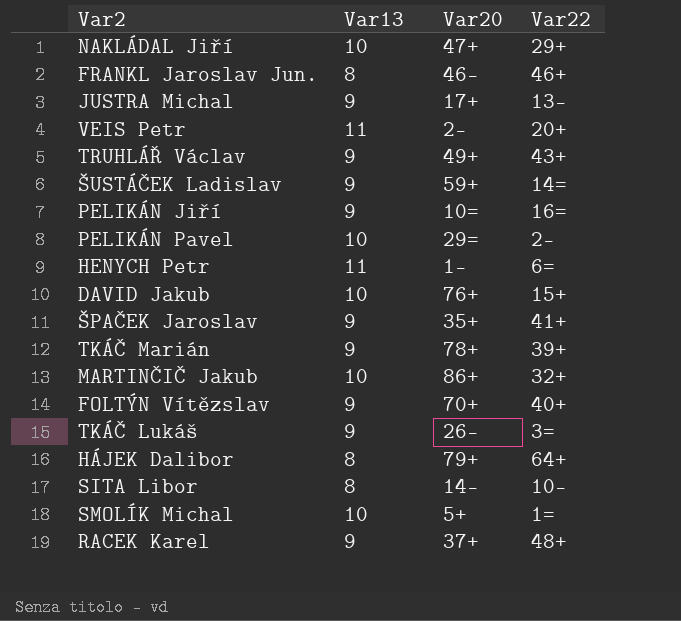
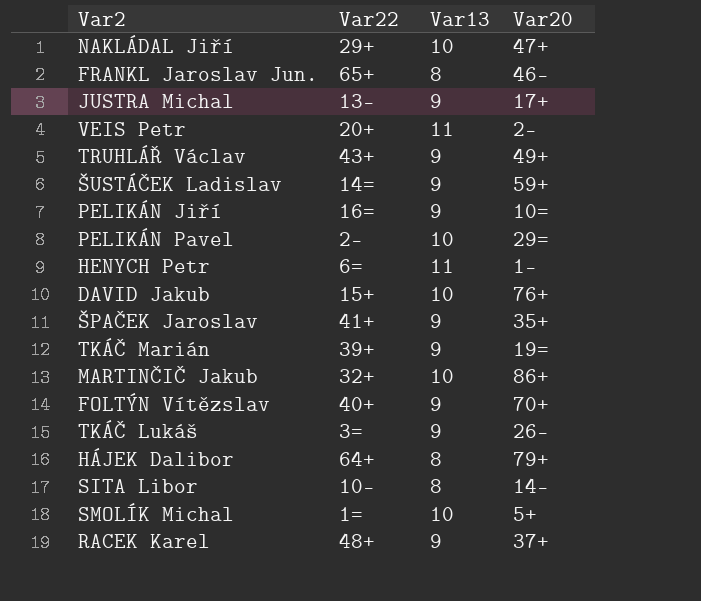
column Var22 | position: 4 -> 2
FRANKL Jaroslav Jun. | Var22: 46+ -> 65+
TKÁČ Marián | Var20: 78+ -> 19=

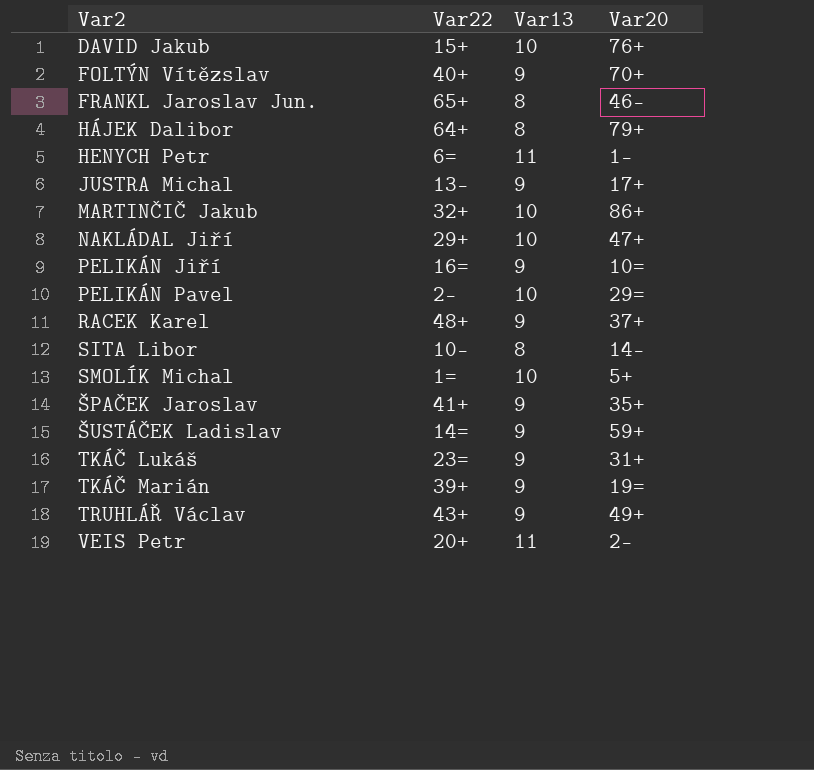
row order: none -> Var2 ascending
TKÁČ Lukáš | Var22: 3= -> 23=
TKÁČ Lukáš | Var20: 26- -> 31+

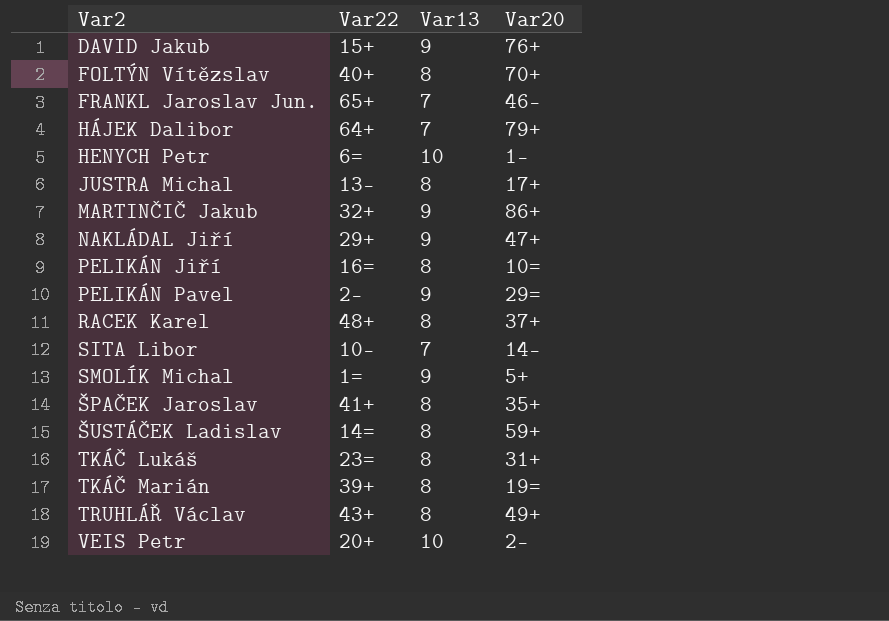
DAVID Jakub | Var13: 10 -> 9
FOLTÝN Vítězslav | Var13: 9 -> 8
FRANKL Jaroslav Jun. | Var13: 8 -> 7
HÁJEK Dalibor | Var13: 8 -> 7
HENYCH Petr | Var13: 11 -> 10
JUSTRA Michal | Var13: 9 -> 8
MARTINČIČ Jakub | Var13: 10 -> 9
NAKLÁDAL Jiří | Var13: 10 -> 9
PELIKÁN Jiří | Var13: 9 -> 8
PELIKÁN Pavel | Var13: 10 -> 9
RACEK Karel | Var13: 9 -> 8
SITA Libor | Var13: 8 -> 7
SMOLÍK Michal | Var13: 10 -> 9
ŠPAČEK Jaroslav | Var13: 9 -> 8
ŠUSTÁČEK Ladislav | Var13: 9 -> 8
TKÁČ Lukáš | Var13: 9 -> 8
TKÁČ Marián | Var13: 9 -> 8
TRUHLÁŘ Václav | Var13: 9 -> 8
VEIS Petr | Var13: 11 -> 10

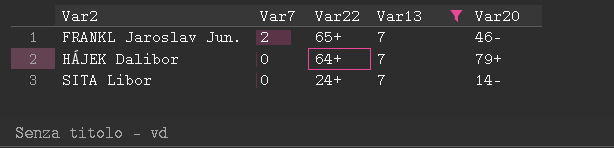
filter: none -> Var13 = 7
column Var7 | position: none -> 2
SITA Libor | Var22: 10- -> 24+

